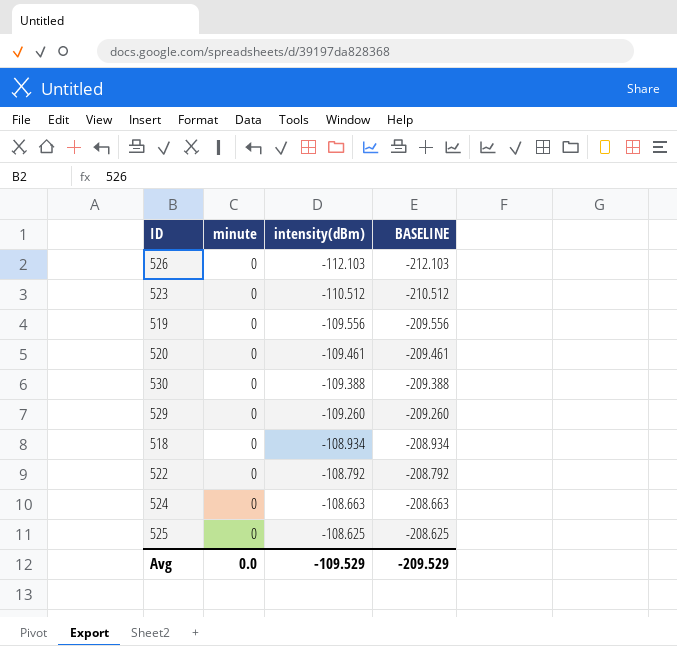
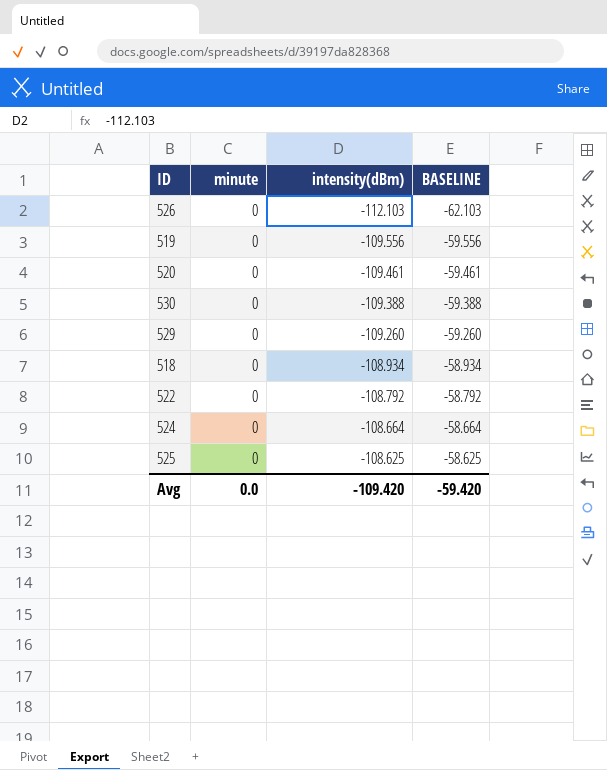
column BASELINE | formula: [intensity(dBm)] - 100 -> [intensity(dBm)] + 50
row 523: 0 | -110.512 | -210.512 -> none
524 | intensity(dBm): -108.663 -> -108.664
Avg | intensity(dBm): -109.529 -> -109.420
Avg | BASELINE: -209.529 -> -59.420

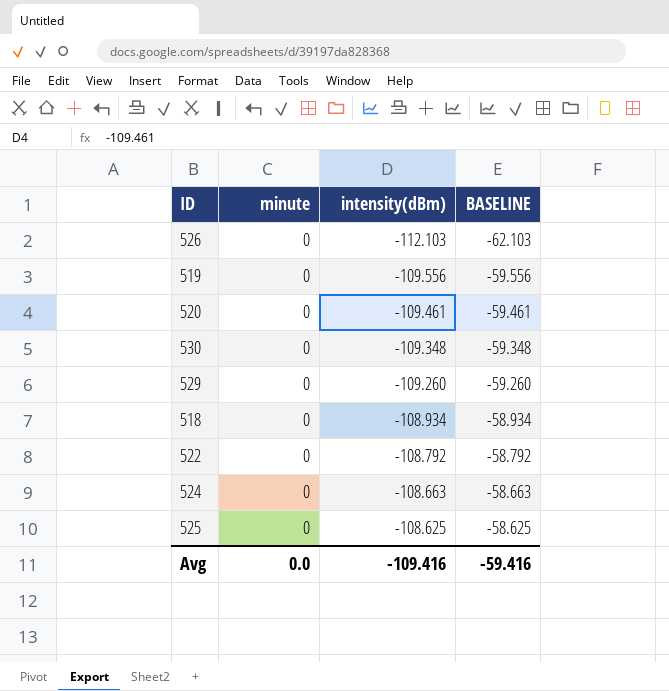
530 | intensity(dBm): -109.388 -> -109.348
530 | BASELINE: -59.388 -> -59.348
524 | intensity(dBm): -108.664 -> -108.663
524 | BASELINE: -58.664 -> -58.663
Avg | intensity(dBm): -109.420 -> -109.416
Avg | BASELINE: -59.420 -> -59.416

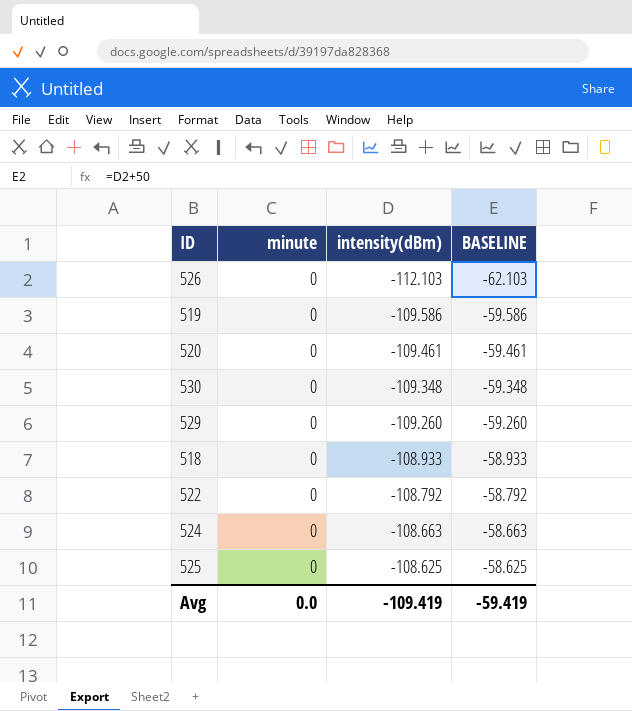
519 | intensity(dBm): -109.556 -> -109.586
519 | BASELINE: -59.556 -> -59.586
518 | intensity(dBm): -108.934 -> -108.933
518 | BASELINE: -58.934 -> -58.933
Avg | intensity(dBm): -109.416 -> -109.419
Avg | BASELINE: -59.416 -> -59.419

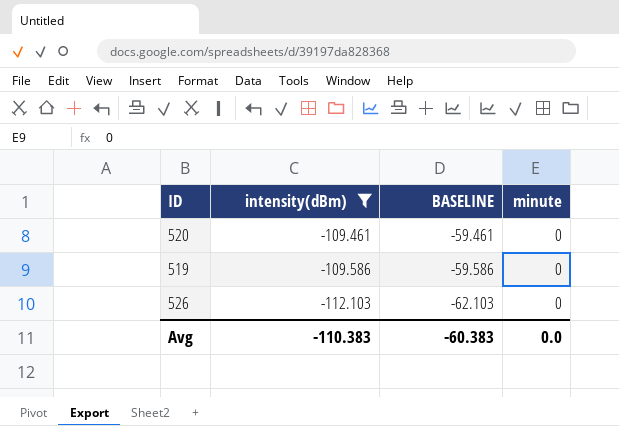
filter: none -> intensity(dBm) <= -109.461
row order: intensity(dBm) ascending -> intensity(dBm) descending
column minute | position: 2 -> 4
Avg | intensity(dBm): -109.419 -> -110.383
Avg | BASELINE: -59.419 -> -60.383

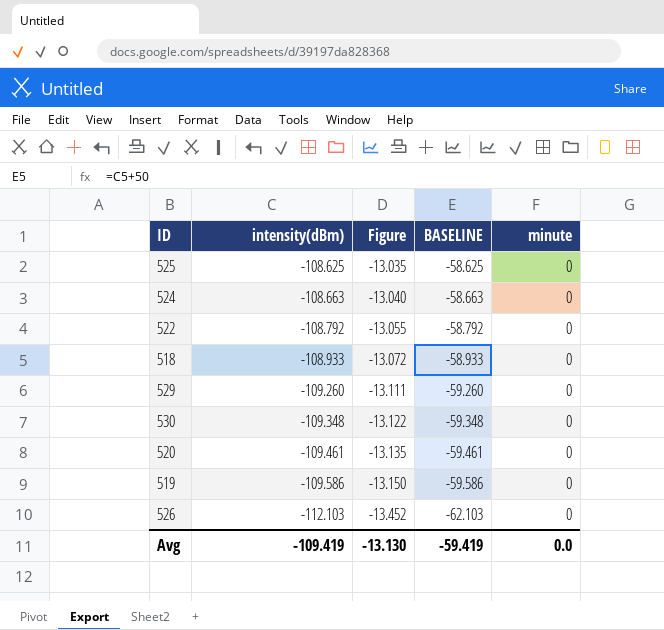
filter: intensity(dBm) <= -109.461 -> none
column Figure | formula: none -> [intensity(dBm)] * 0.12
Avg | intensity(dBm): -110.383 -> -109.419
Avg | BASELINE: -60.383 -> -59.419

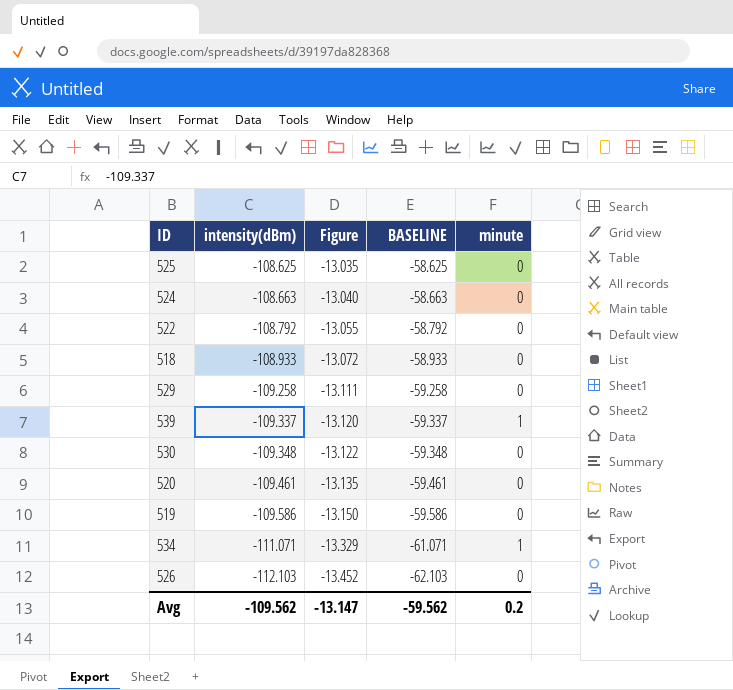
529 | intensity(dBm): -109.260 -> -109.258
529 | BASELINE: -59.260 -> -59.258
row 539: none -> -109.337 | -13.120 | -59.337 | 1
row 534: none -> -111.071 | -13.329 | -61.071 | 1
Avg | intensity(dBm): -109.419 -> -109.562
Avg | Figure: -13.130 -> -13.147
Avg | BASELINE: -59.419 -> -59.562
Avg | minute: 0.0 -> 0.2

